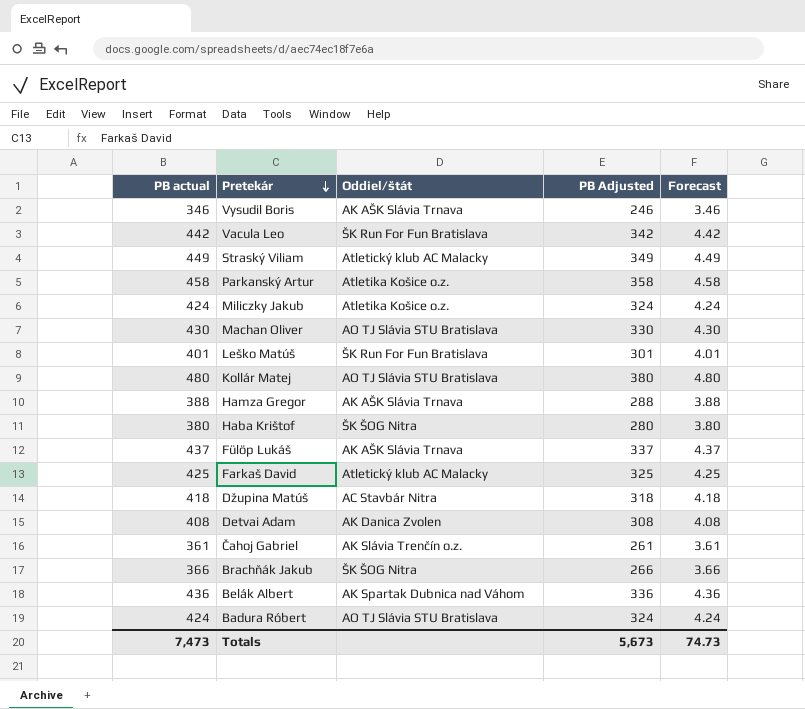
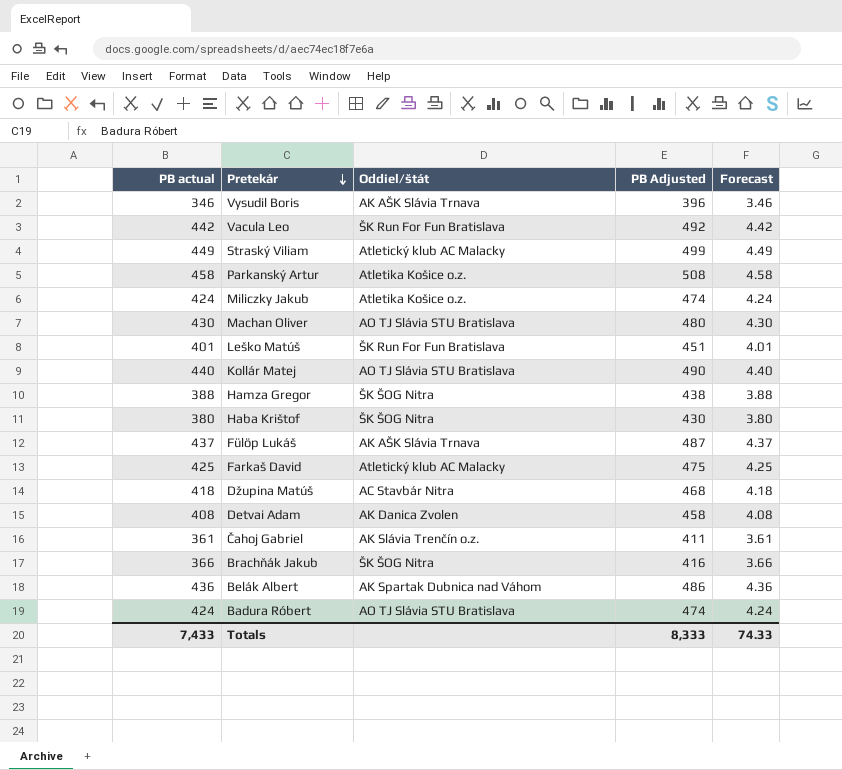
column PB Adjusted | formula: [PB actual] - 100 -> [PB actual] + 50
Kollár Matej | PB actual: 480 -> 440
Kollár Matej | Forecast: 4.80 -> 4.40
Hamza Gregor | Oddiel/štát: AK AŠK Slávia Trnava -> ŠK ŠOG Nitra
Totals | PB actual: 7,473 -> 7,433
Totals | PB Adjusted: 5,673 -> 8,333
Totals | Forecast: 74.73 -> 74.33

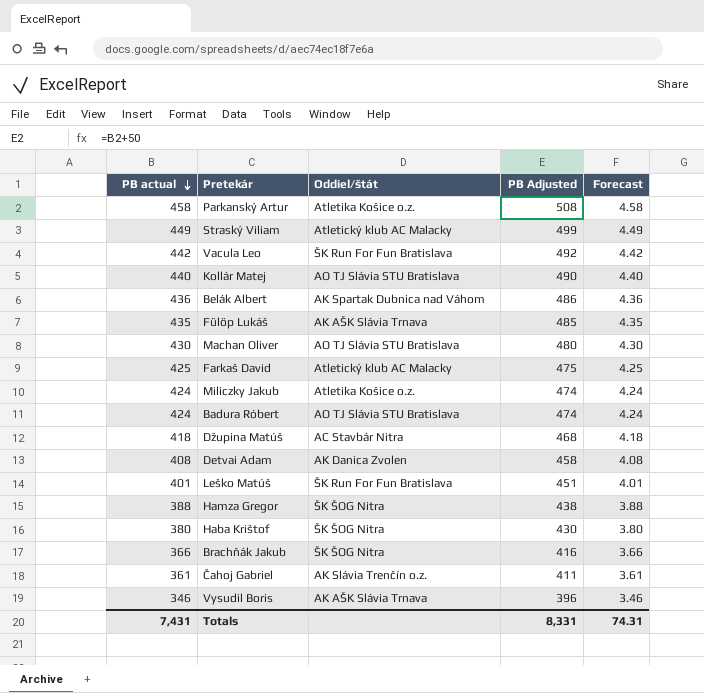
row order: Pretekár descending -> PB actual descending
Fülöp Lukáš | PB actual: 437 -> 435
Fülöp Lukáš | PB Adjusted: 487 -> 485
Fülöp Lukáš | Forecast: 4.37 -> 4.35
Totals | PB actual: 7,433 -> 7,431
Totals | PB Adjusted: 8,333 -> 8,331
Totals | Forecast: 74.33 -> 74.31

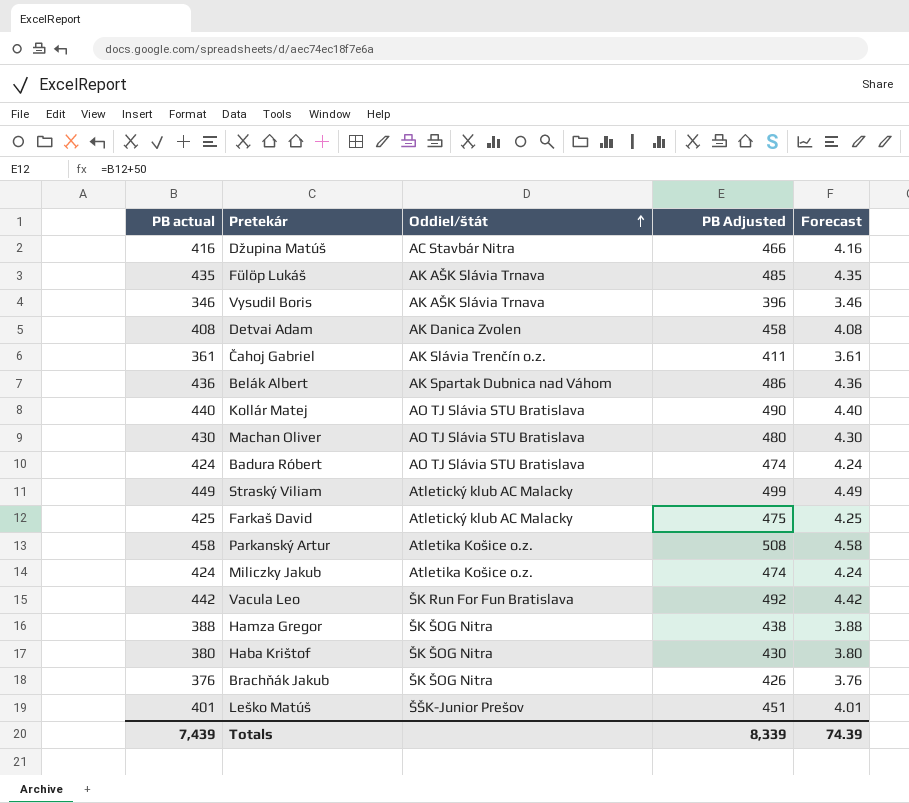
row order: PB actual descending -> Oddiel/štát ascending
Džupina Matúš | PB actual: 418 -> 416
Džupina Matúš | PB Adjusted: 468 -> 466
Džupina Matúš | Forecast: 4.18 -> 4.16
Brachňák Jakub | PB actual: 366 -> 376
Brachňák Jakub | PB Adjusted: 416 -> 426
Brachňák Jakub | Forecast: 3.66 -> 3.76
Leško Matúš | Oddiel/štát: ŠK Run For Fun Bratislava -> ŠŠK-Junior Prešov
Totals | PB actual: 7,431 -> 7,439
Totals | PB Adjusted: 8,331 -> 8,339
Totals | Forecast: 74.31 -> 74.39

